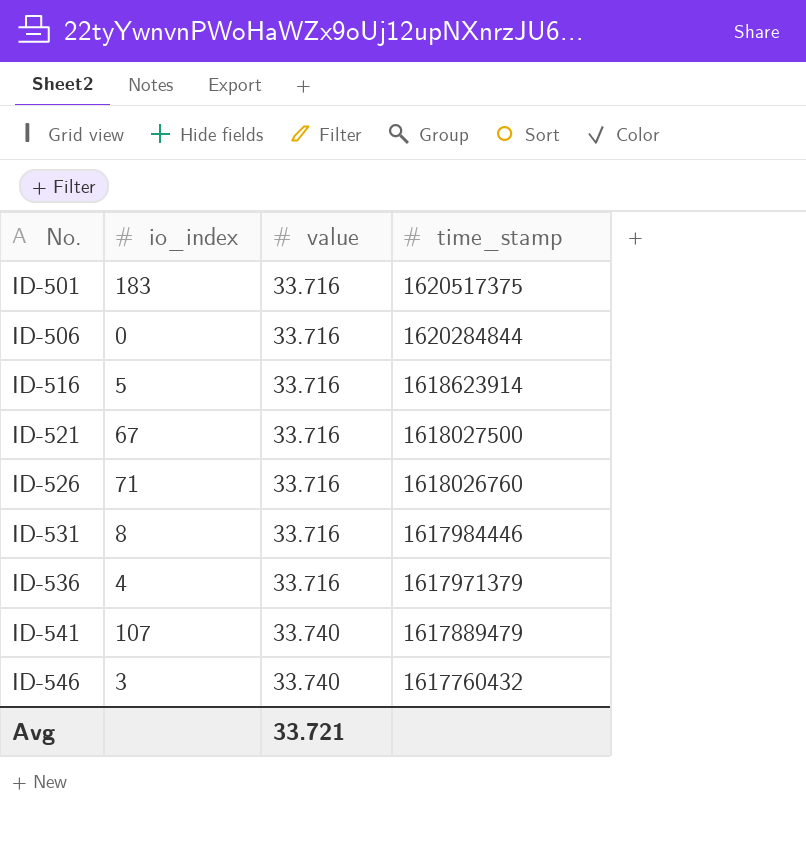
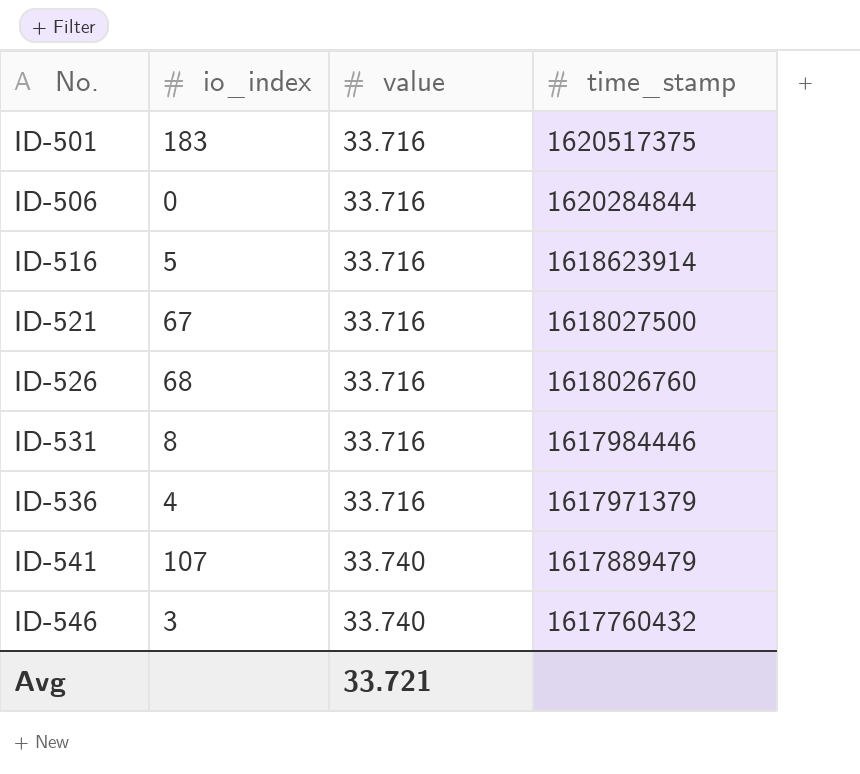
ID-526 | io_index: 71 -> 68

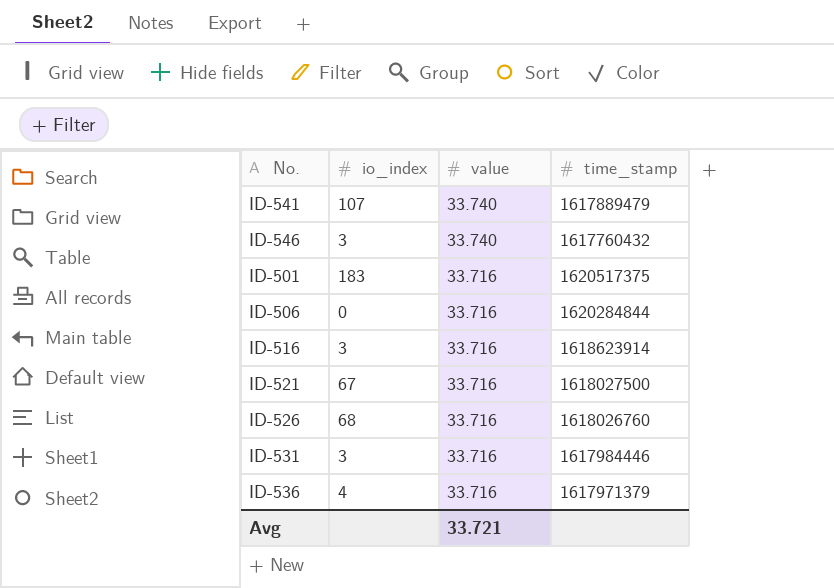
row order: No. ascending -> value descending
ID-516 | io_index: 5 -> 3
ID-531 | io_index: 8 -> 3

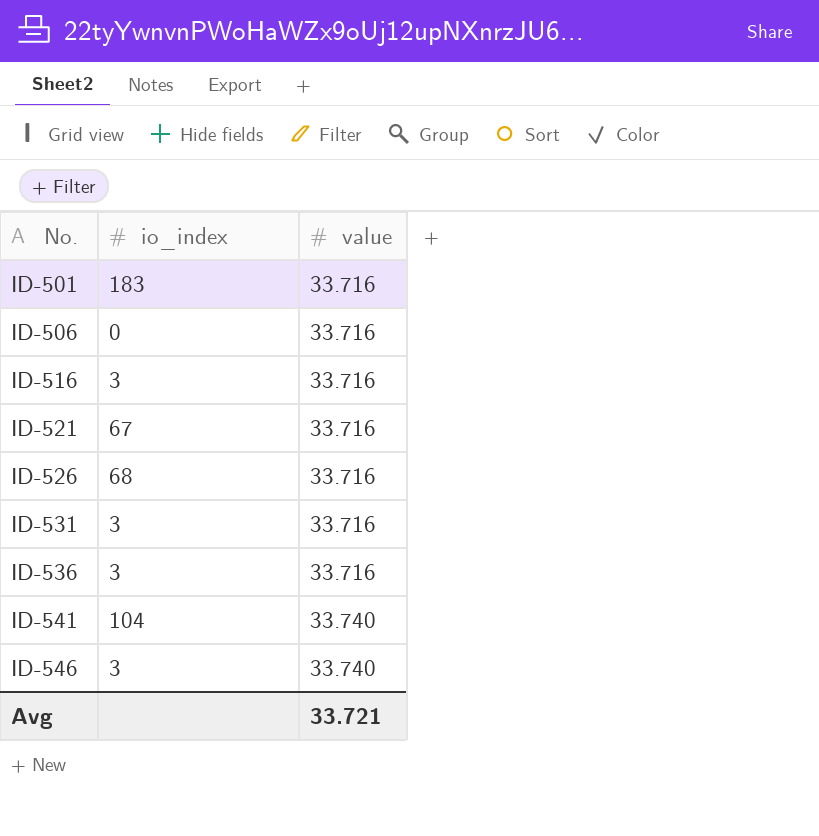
row order: value descending -> No. ascending
column time_stamp | position: 4 -> none
ID-536 | io_index: 4 -> 3
ID-541 | io_index: 107 -> 104

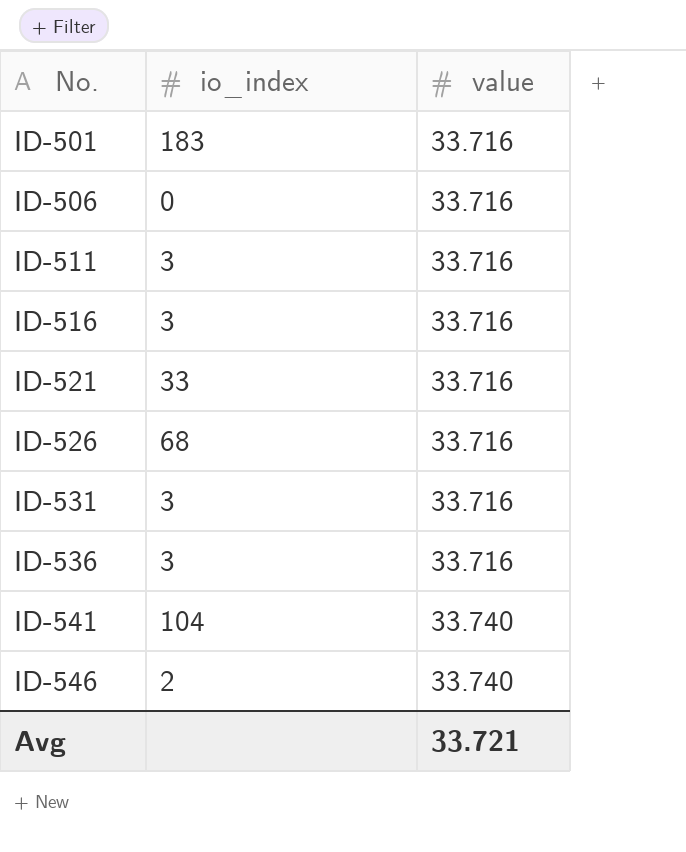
row ID-511: none -> 3 | 33.716
ID-521 | io_index: 67 -> 33
ID-546 | io_index: 3 -> 2

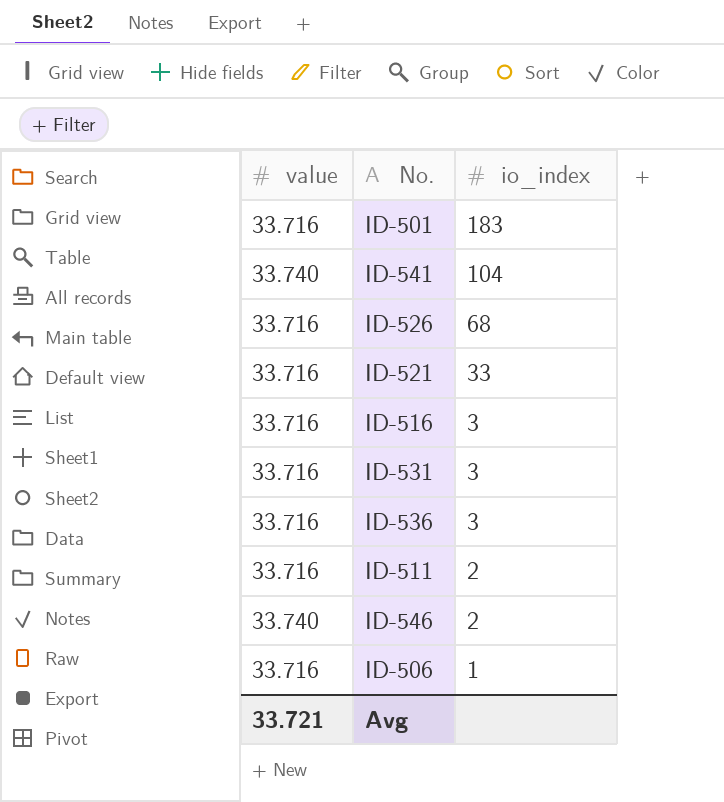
row order: No. ascending -> io_index descending
column value | position: 3 -> 1
ID-511 | io_index: 3 -> 2
ID-506 | io_index: 0 -> 1

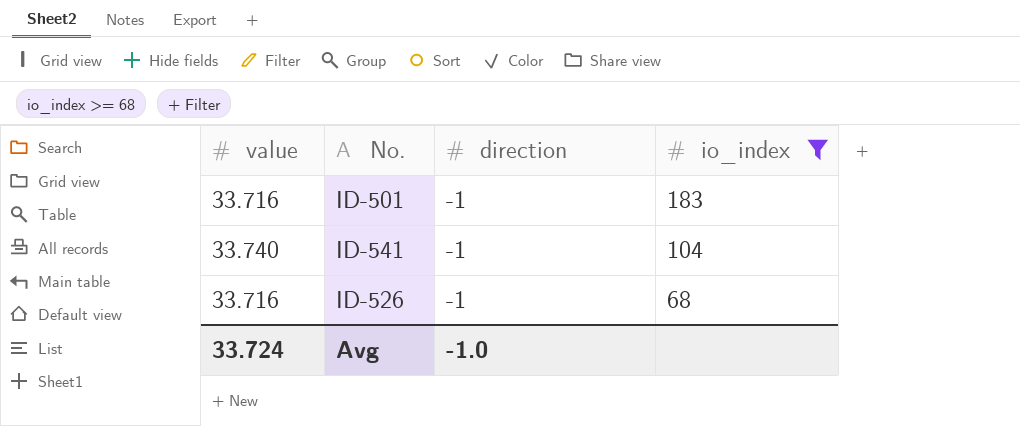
filter: none -> io_index >= 68
column direction | position: none -> 3
Avg | value: 33.721 -> 33.724

